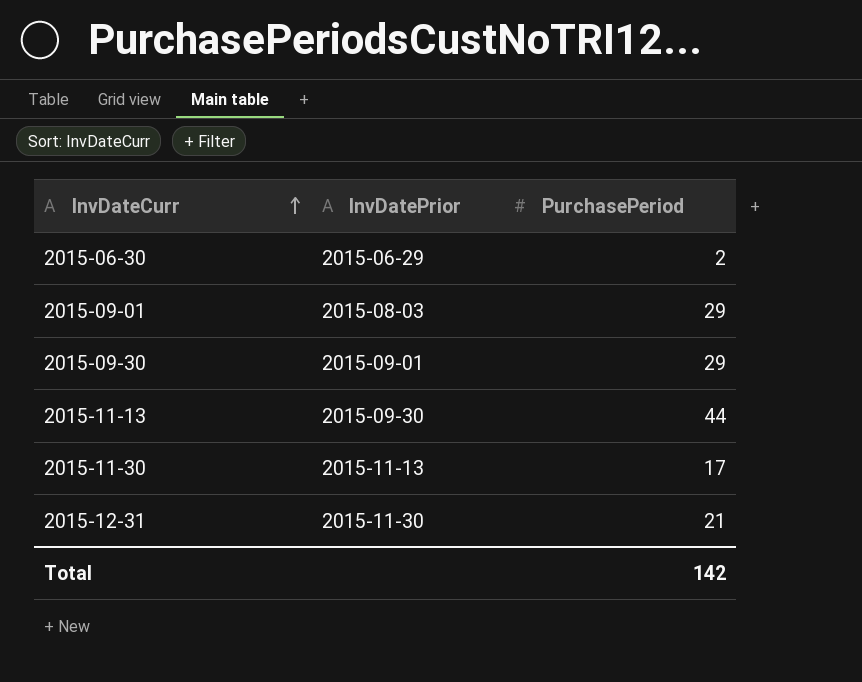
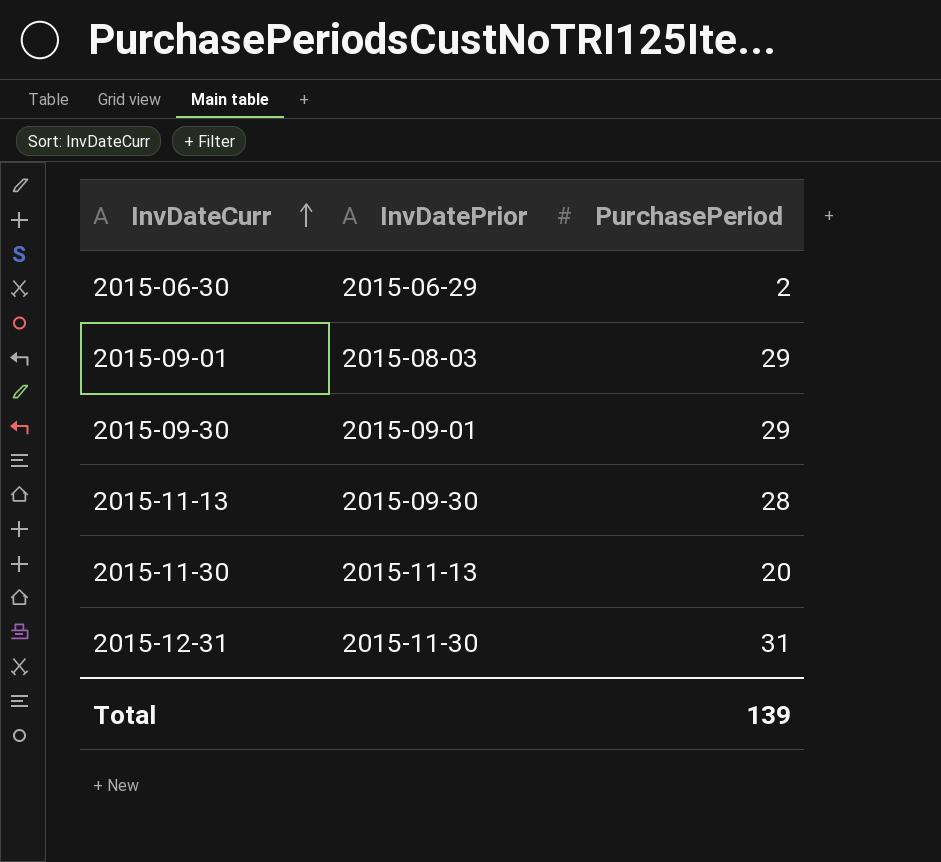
2015-11-13 | PurchasePeriod: 44 -> 28
2015-11-30 | PurchasePeriod: 17 -> 20
2015-12-31 | PurchasePeriod: 21 -> 31
Total | PurchasePeriod: 142 -> 139

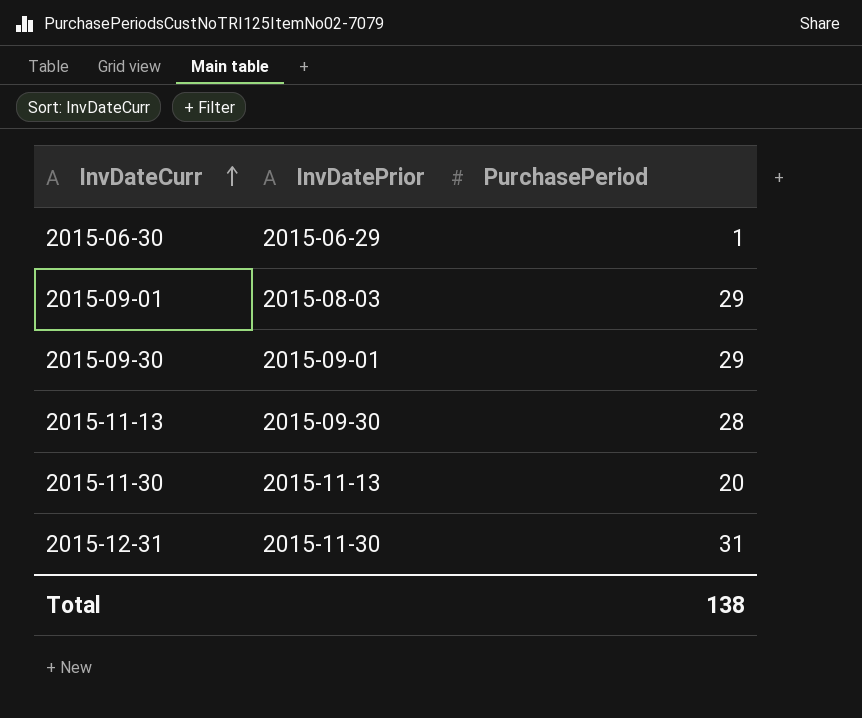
2015-06-30 | PurchasePeriod: 2 -> 1
Total | PurchasePeriod: 139 -> 138

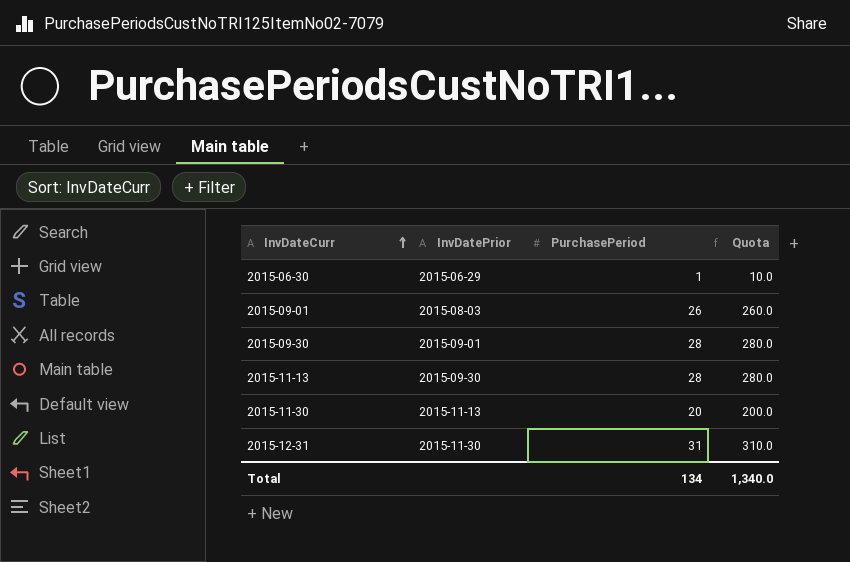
column Quota | formula: none -> [PurchasePeriod] * 10
2015-09-01 | PurchasePeriod: 29 -> 26
2015-09-30 | PurchasePeriod: 29 -> 28
Total | PurchasePeriod: 138 -> 134

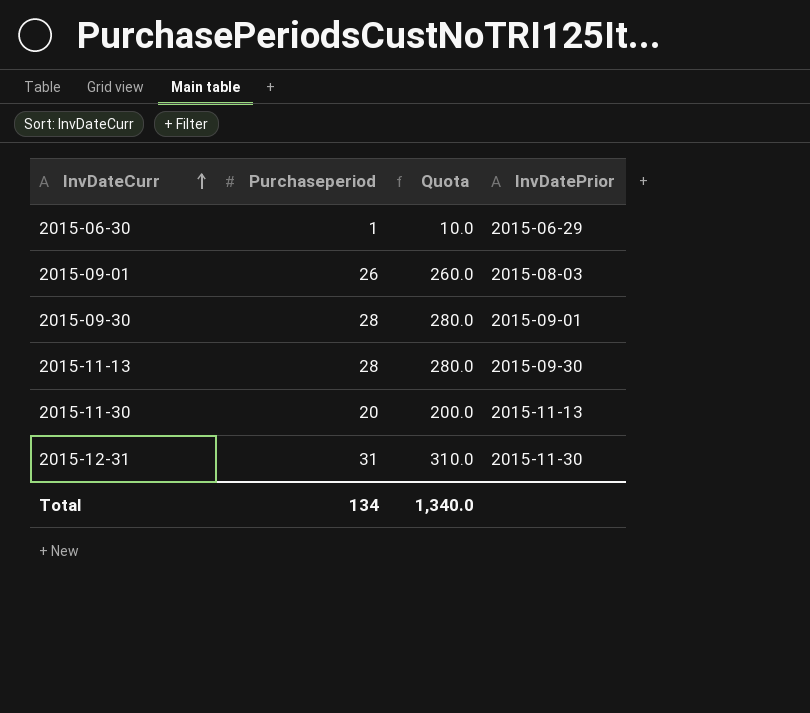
column name: PurchasePeriod -> Purchaseperiod
column InvDatePrior | position: 2 -> 4

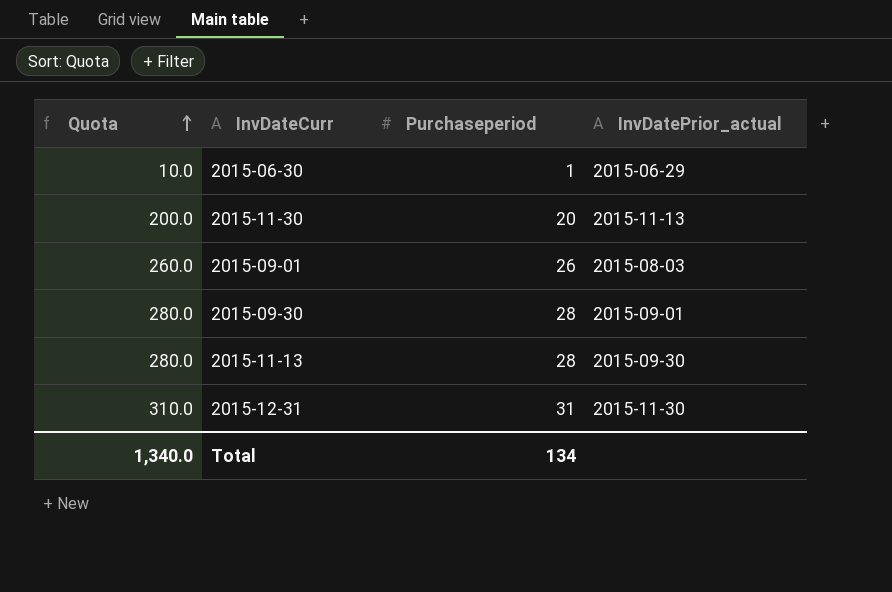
row order: InvDateCurr ascending -> Quota ascending
column Quota | position: 3 -> 1
column name: InvDatePrior -> InvDatePrior_actual

